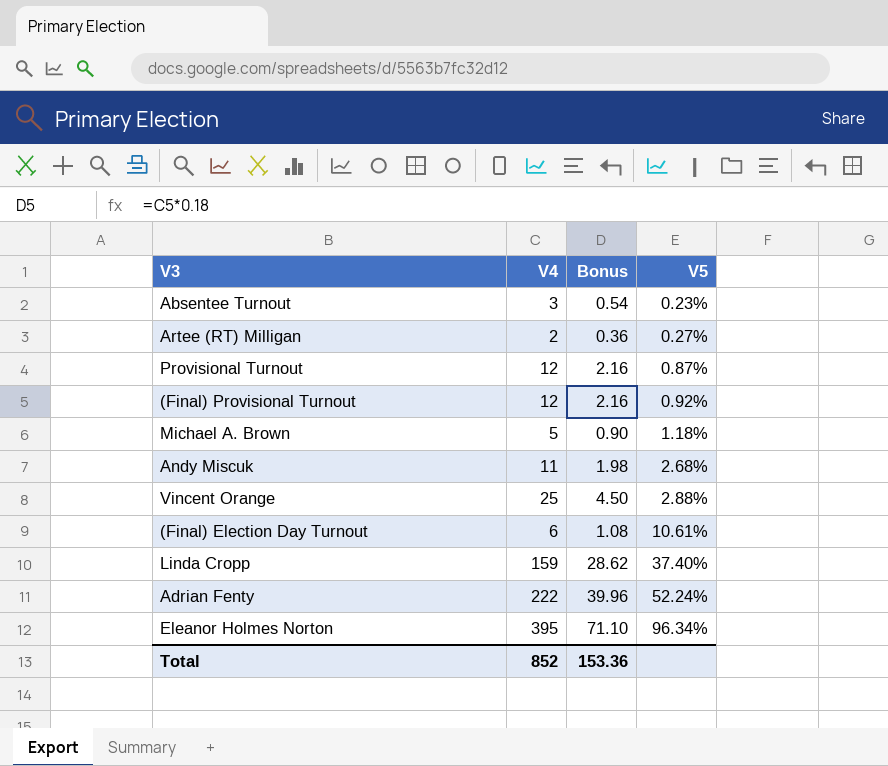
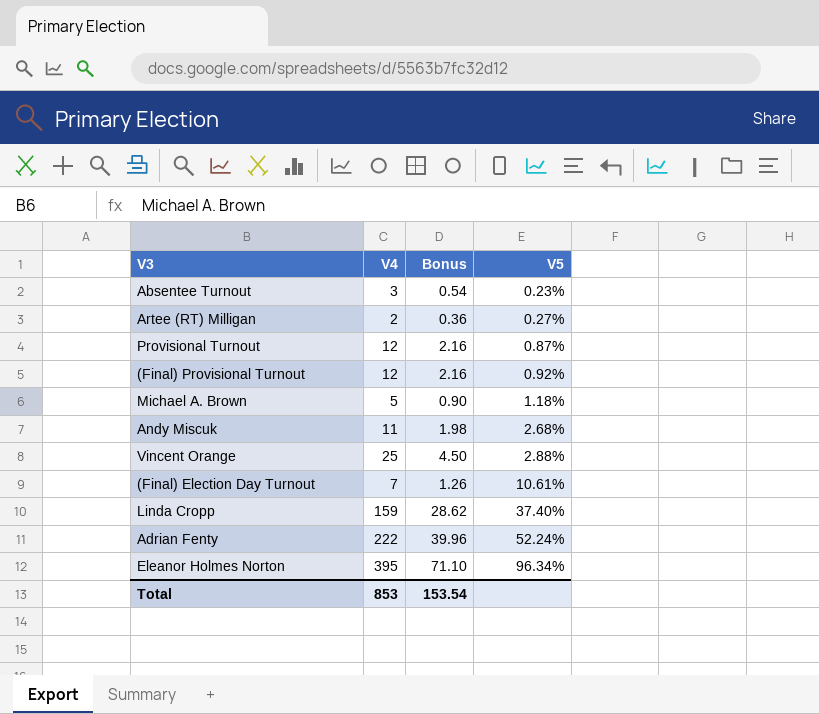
(Final) Election Day Turnout | V4: 6 -> 7
(Final) Election Day Turnout | Bonus: 1.08 -> 1.26
Total | V4: 852 -> 853
Total | Bonus: 153.36 -> 153.54

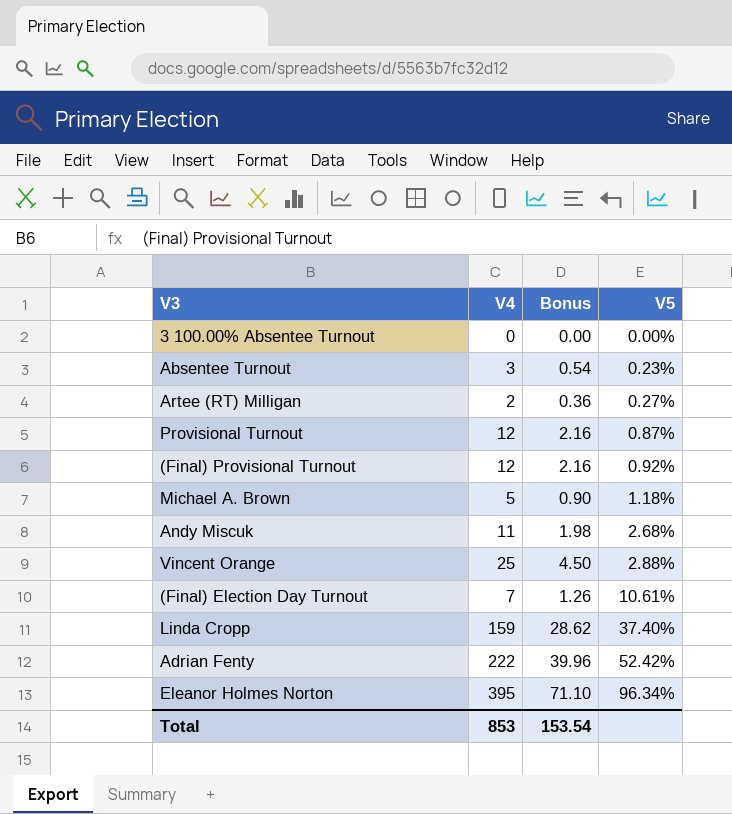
row 3 100.00% Absentee Turnout: none -> 0 | 0.00 | 0.00%
Adrian Fenty | V5: 52.24% -> 52.42%

